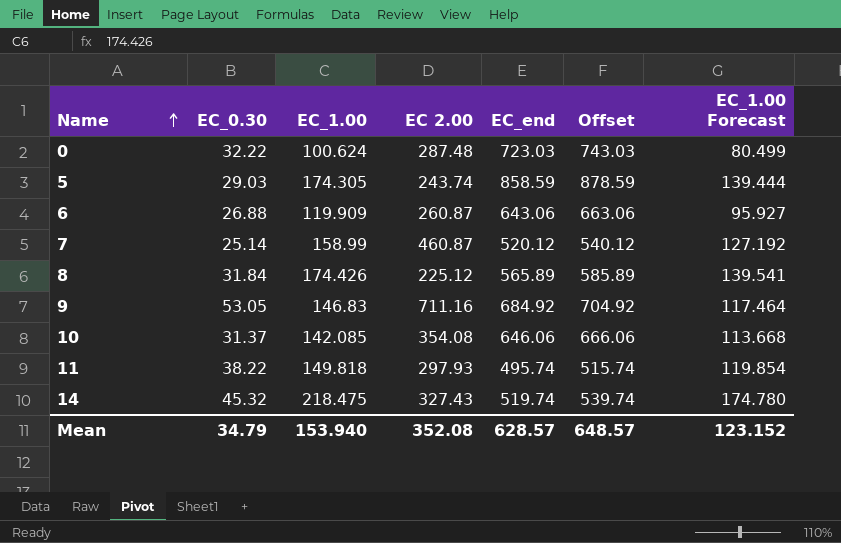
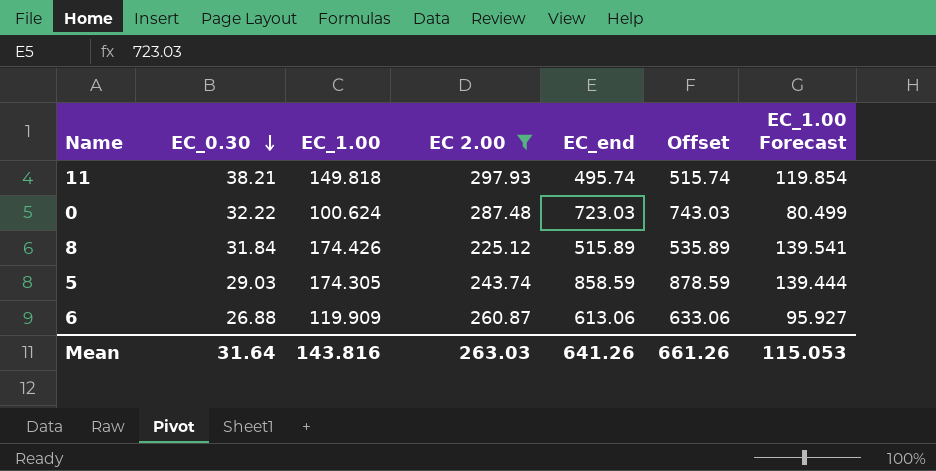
filter: none -> EC 2.00 <= 297.93
row order: Name ascending -> EC_0.30 descending
11 | EC_0.30: 38.22 -> 38.21
8 | EC_end: 565.89 -> 515.89
8 | Offset: 585.89 -> 535.89
6 | EC_end: 643.06 -> 613.06
6 | Offset: 663.06 -> 633.06
Mean | EC_0.30: 34.79 -> 31.64
Mean | EC_1.00: 153.940 -> 143.816
Mean | EC 2.00: 352.08 -> 263.03
Mean | EC_end: 628.57 -> 641.26
Mean | Offset: 648.57 -> 661.26
Mean | EC_1.00 Forecast: 123.152 -> 115.053

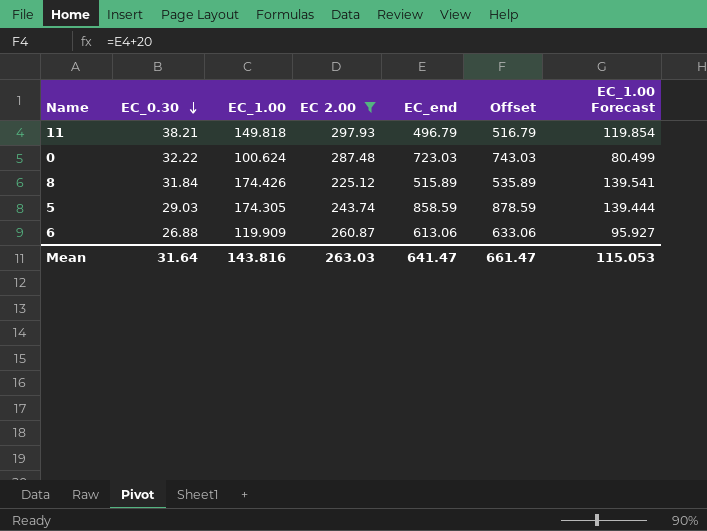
11 | EC_end: 495.74 -> 496.79
11 | Offset: 515.74 -> 516.79
Mean | EC_end: 641.26 -> 641.47
Mean | Offset: 661.26 -> 661.47

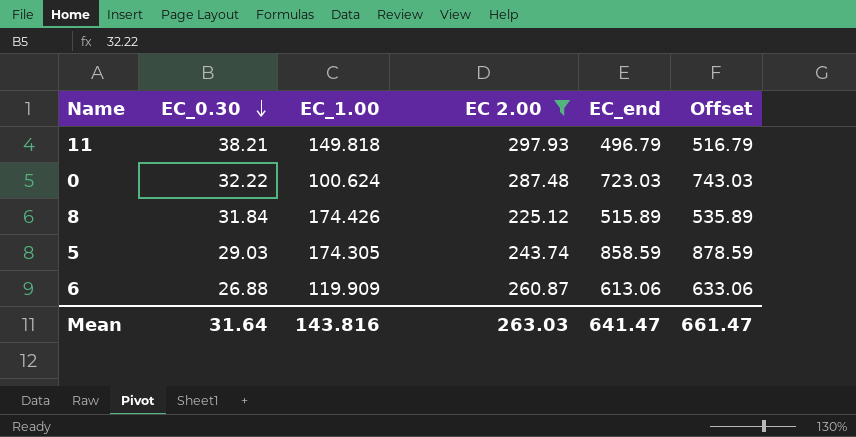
column EC_1.00 Forecast | formula: [EC_1.00] * 0.8 -> none

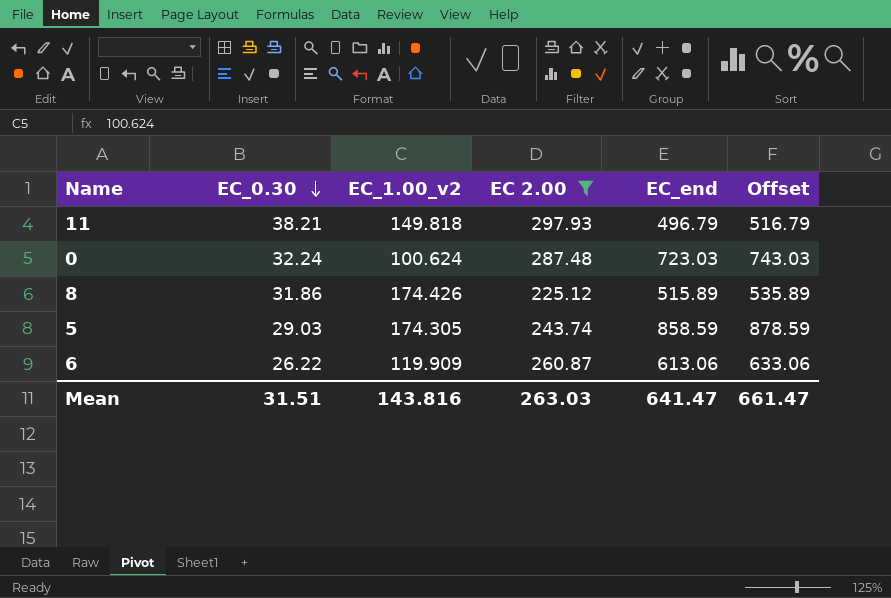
column name: EC_1.00 -> EC_1.00_v2
0 | EC_0.30: 32.22 -> 32.24
8 | EC_0.30: 31.84 -> 31.86
6 | EC_0.30: 26.88 -> 26.22
Mean | EC_0.30: 31.64 -> 31.51

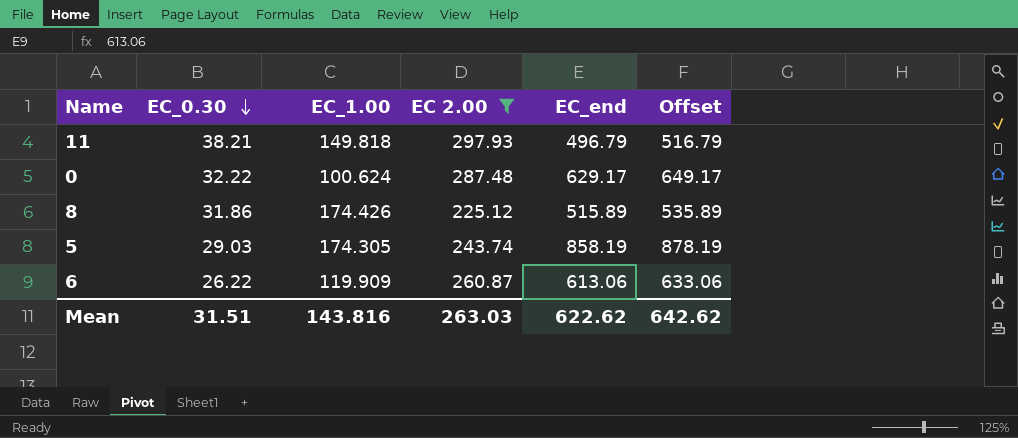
column name: EC_1.00_v2 -> EC_1.00
0 | EC_0.30: 32.24 -> 32.22
0 | EC_end: 723.03 -> 629.17
0 | Offset: 743.03 -> 649.17
5 | EC_end: 858.59 -> 858.19
5 | Offset: 878.59 -> 878.19
Mean | EC_end: 641.47 -> 622.62
Mean | Offset: 661.47 -> 642.62

